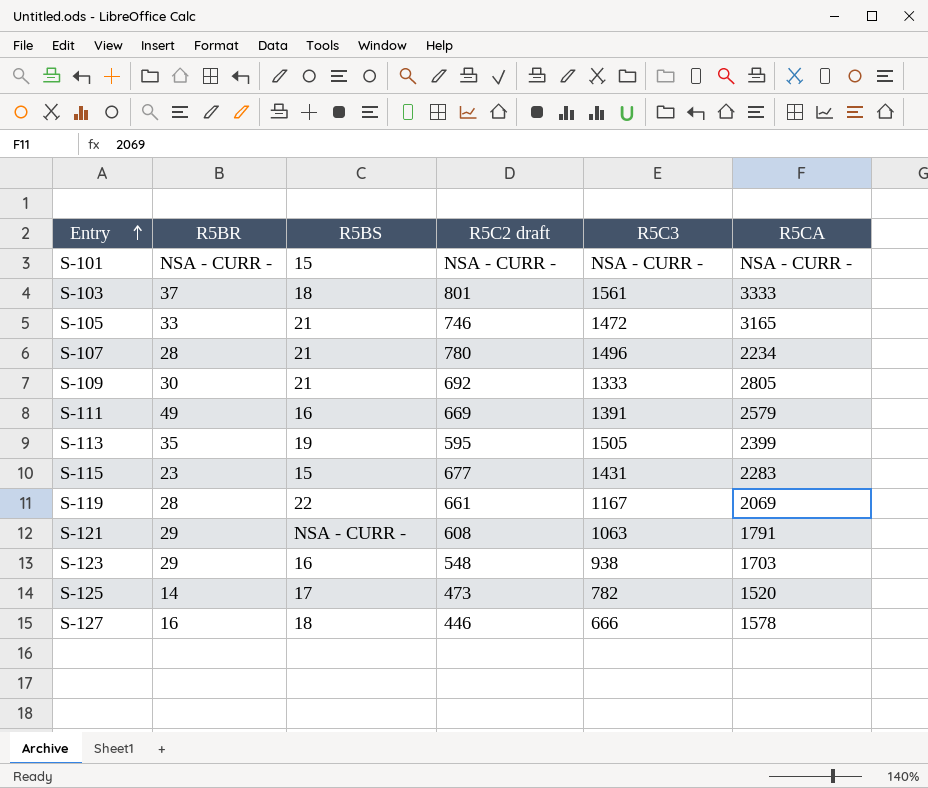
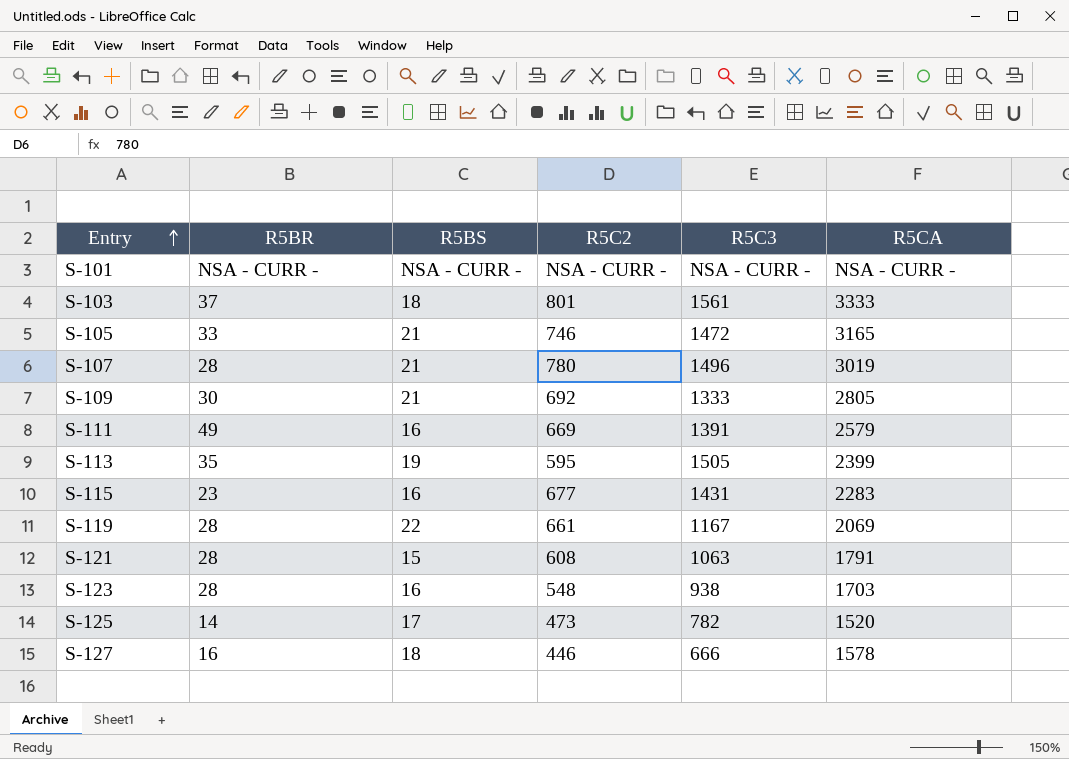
column name: R5C2 draft -> R5C2
S-101 | R5BS: 15 -> NSA - CURR -
S-107 | R5CA: 2234 -> 3019
S-115 | R5BS: 15 -> 16
S-121 | R5BR: 29 -> 28
S-121 | R5BS: NSA - CURR - -> 15
S-123 | R5BR: 29 -> 28

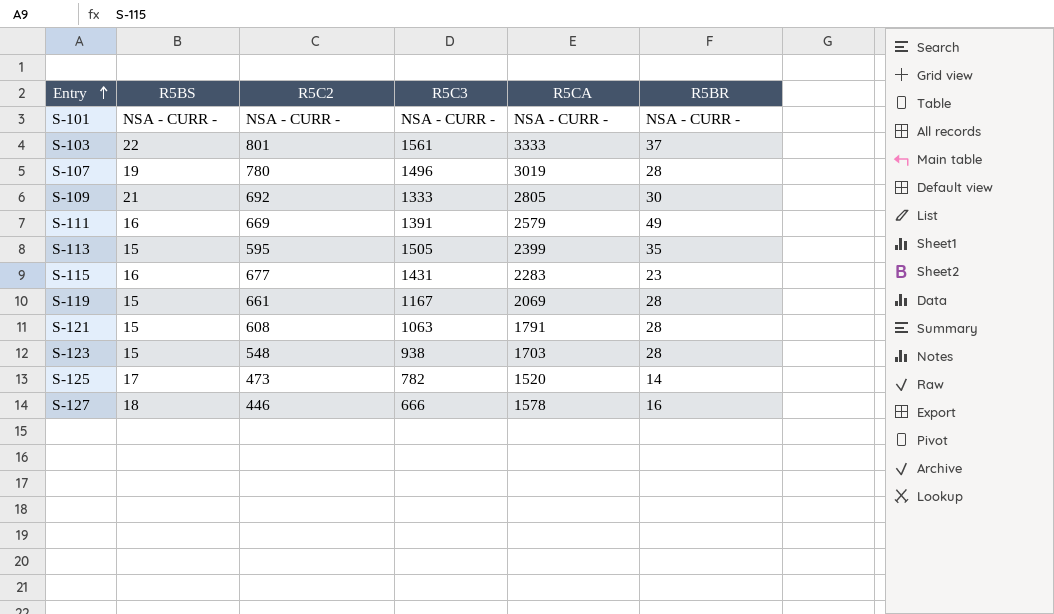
column R5BR | position: 2 -> 6
row S-105: 33 | 21 | 746 | 1472 | 3165 -> none
S-103 | R5BS: 18 -> 22
S-107 | R5BS: 21 -> 19
S-113 | R5BS: 19 -> 15
S-119 | R5BS: 22 -> 15
S-123 | R5BS: 16 -> 15

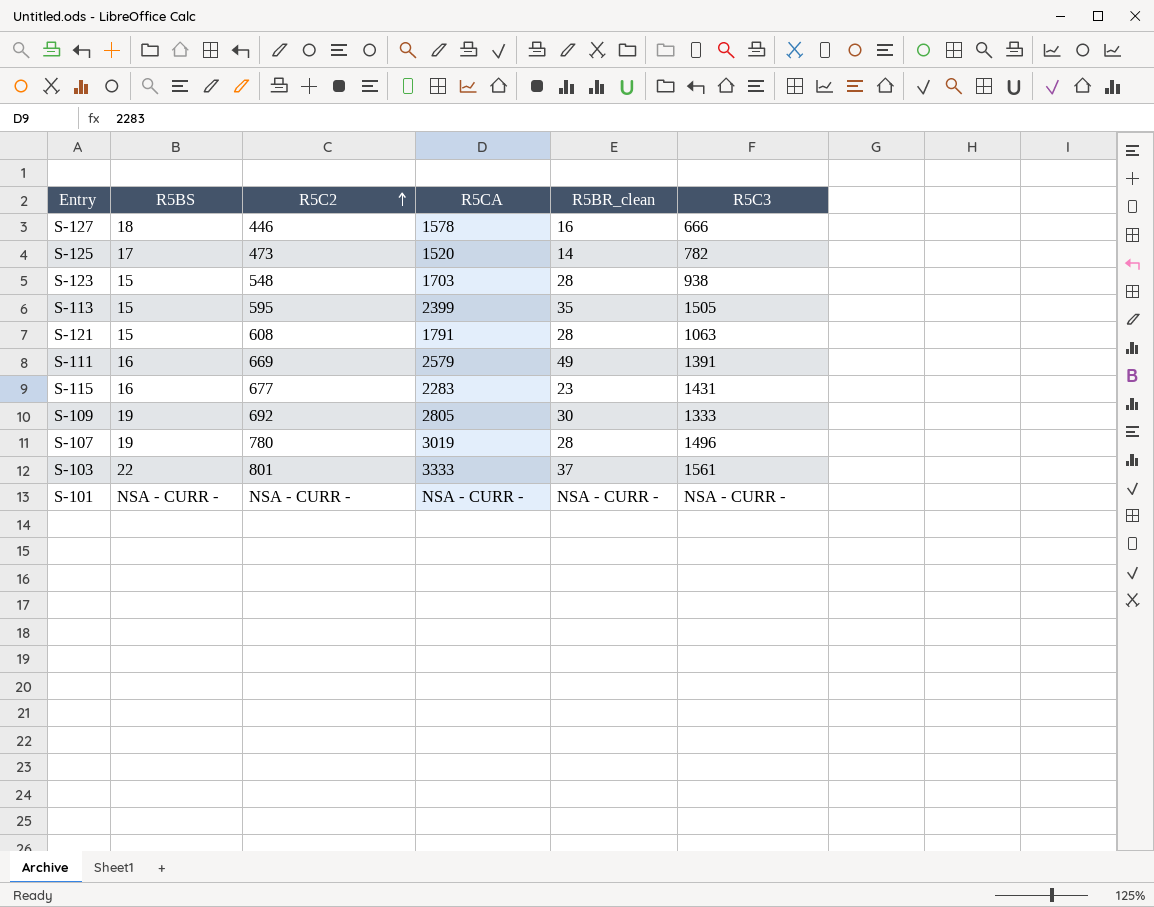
row order: Entry ascending -> R5C2 ascending
column name: R5BR -> R5BR_clean
column R5C3 | position: 4 -> 6
row S-119: 15 | 661 | 1167 | 2069 | 28 -> none
S-109 | R5BS: 21 -> 19

